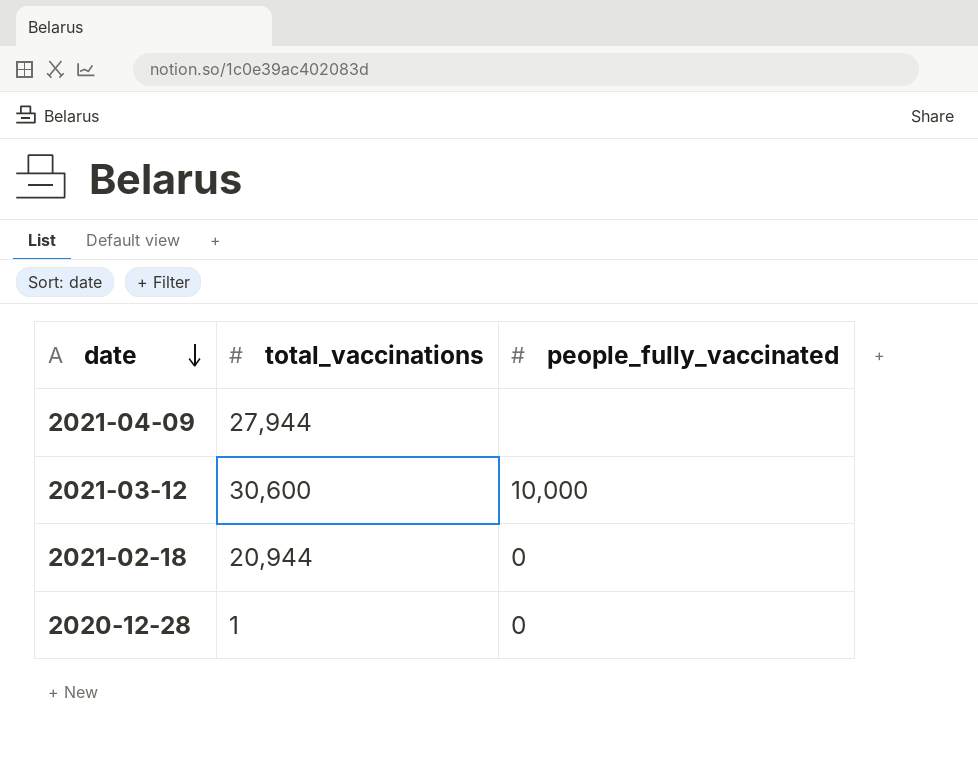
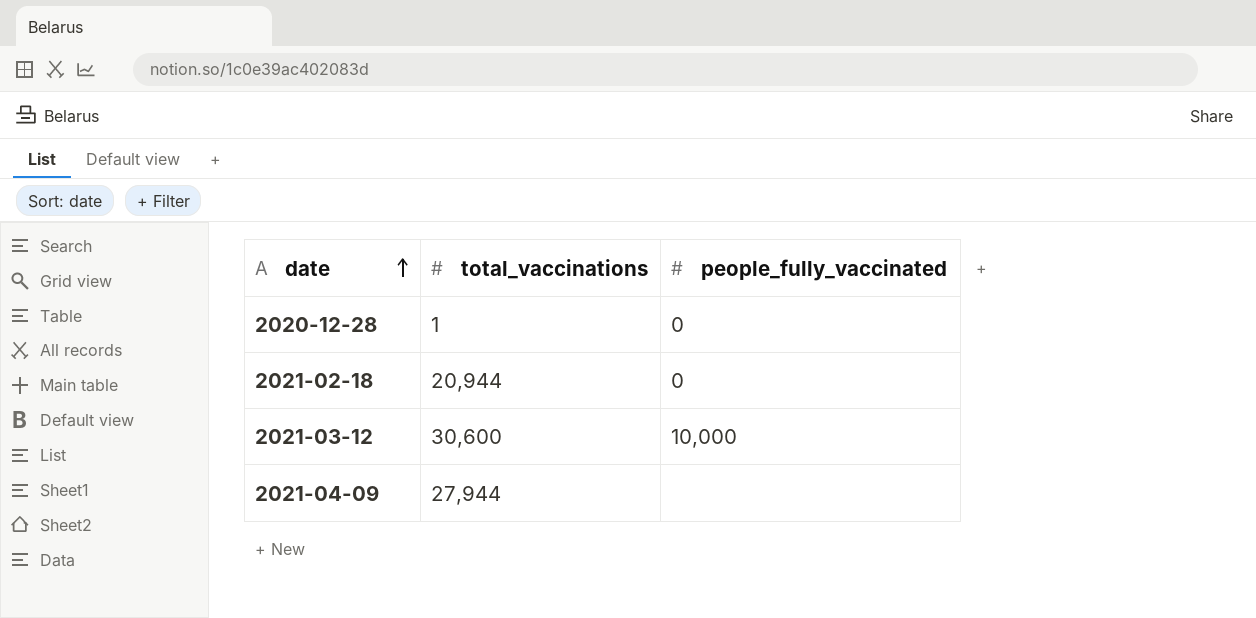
row order: date descending -> date ascending

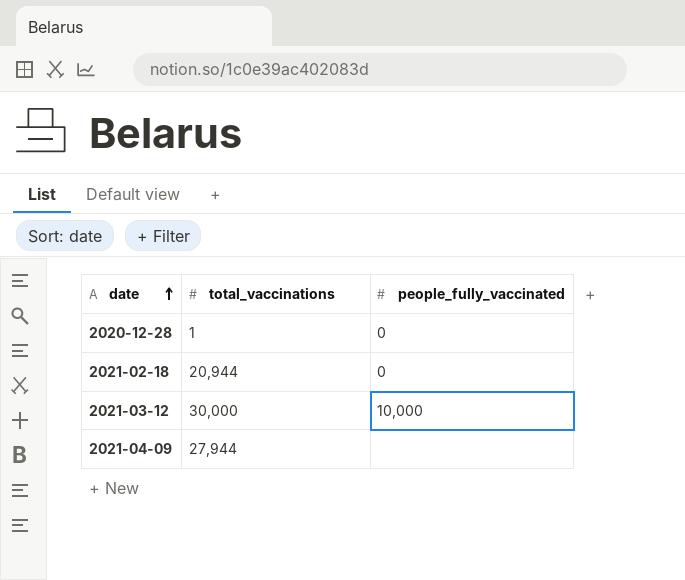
2021-03-12 | total_vaccinations: 30,600 -> 30,000

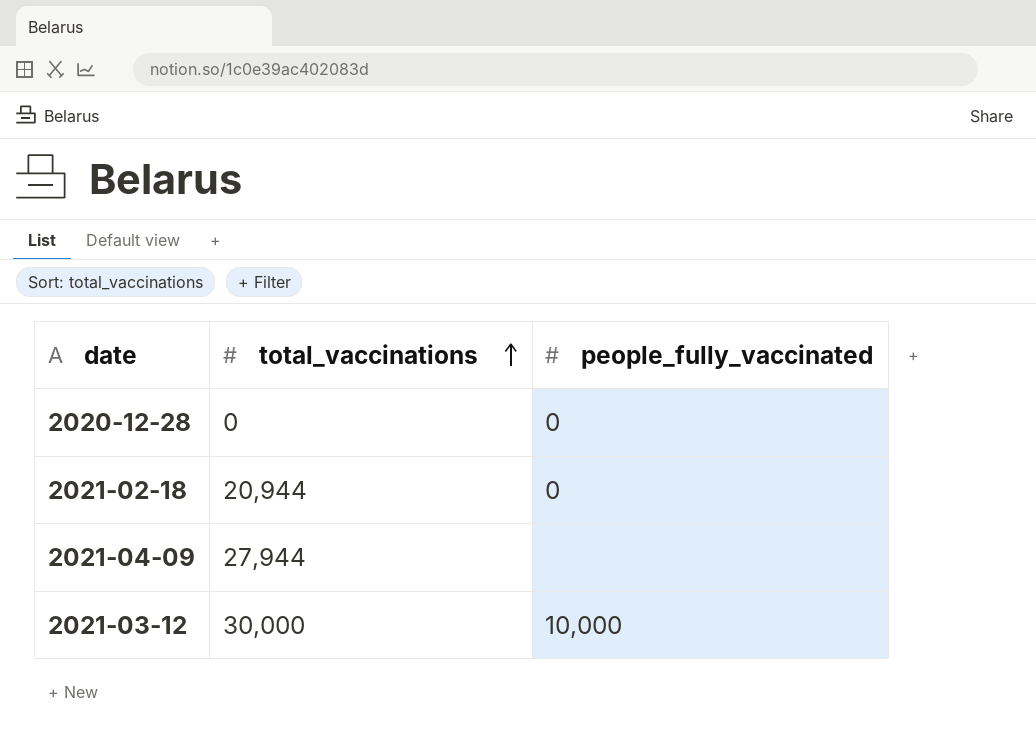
row order: date ascending -> total_vaccinations ascending
2020-12-28 | total_vaccinations: 1 -> 0

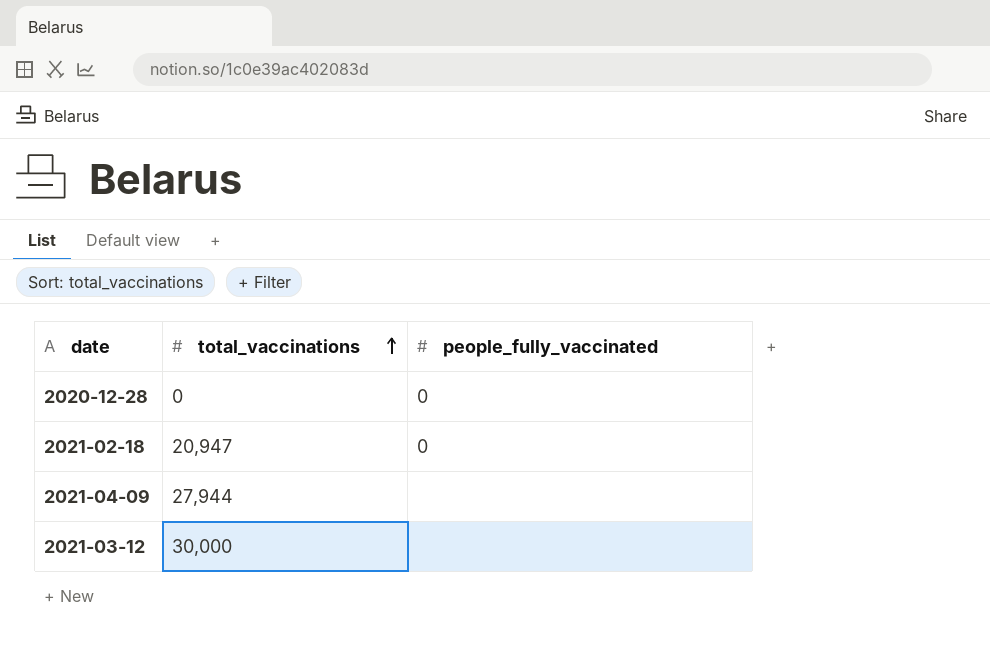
2021-02-18 | total_vaccinations: 20,944 -> 20,947
2021-03-12 | people_fully_vaccinated: 10,000 -> none

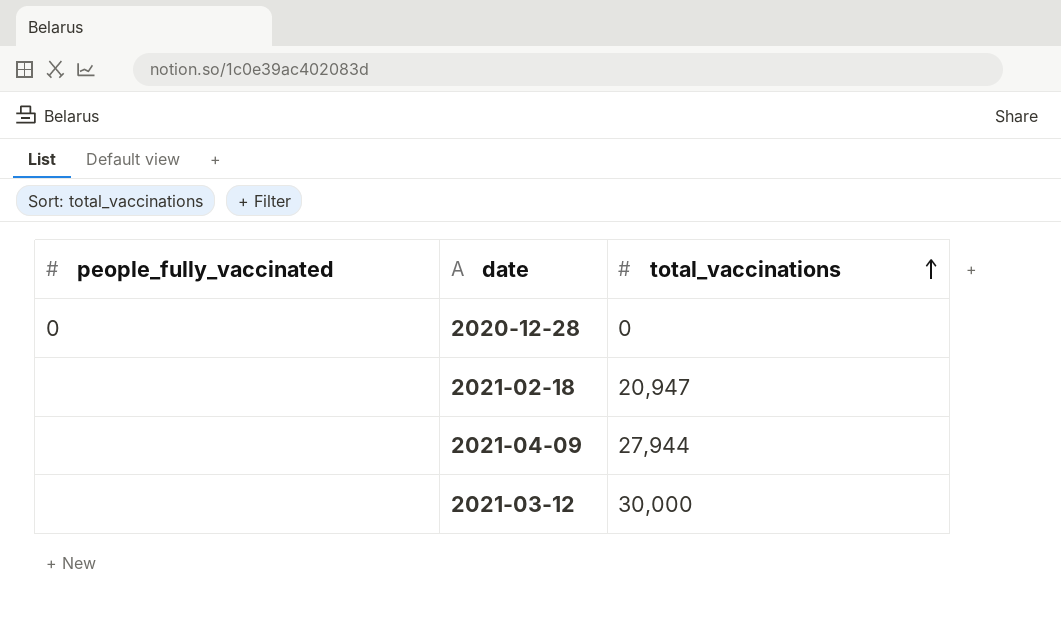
column people_fully_vaccinated | position: 3 -> 1
2021-02-18 | people_fully_vaccinated: 0 -> none

